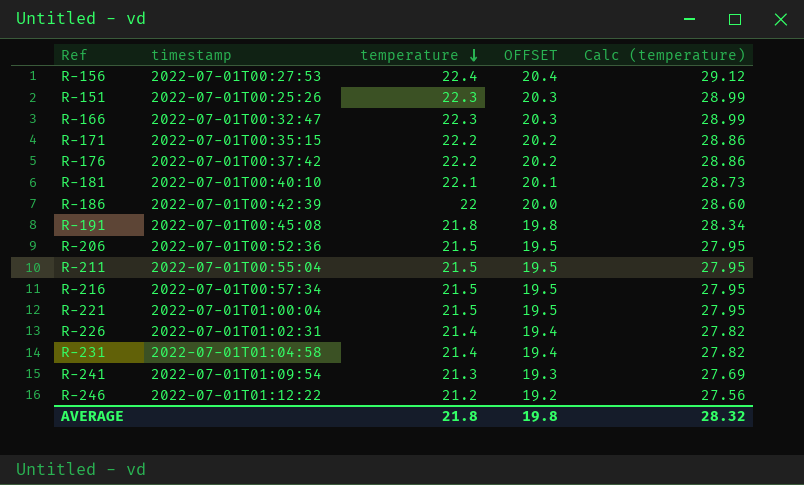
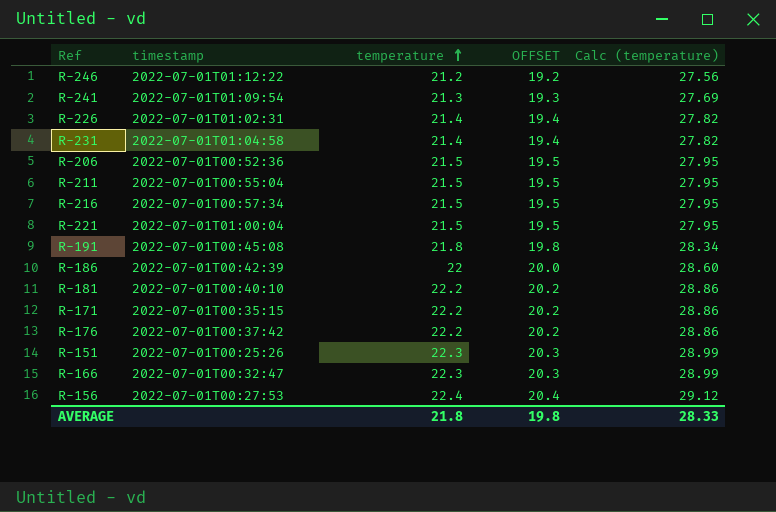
row order: temperature descending -> temperature ascending
R-181 | temperature: 22.1 -> 22.2
R-181 | OFFSET: 20.1 -> 20.2
R-181 | Calc (temperature): 28.73 -> 28.86
AVERAGE | Calc (temperature): 28.32 -> 28.33

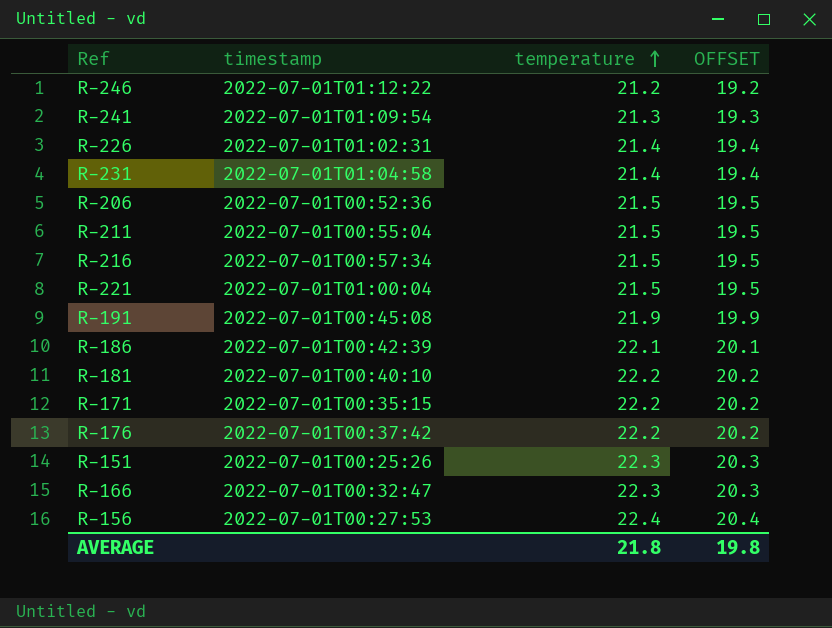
column Calc (temperature) | formula: [temperature] * 1.3 -> none
R-191 | temperature: 21.8 -> 21.9
R-191 | OFFSET: 19.8 -> 19.9
R-186 | temperature: 22 -> 22.1
R-186 | OFFSET: 20.0 -> 20.1

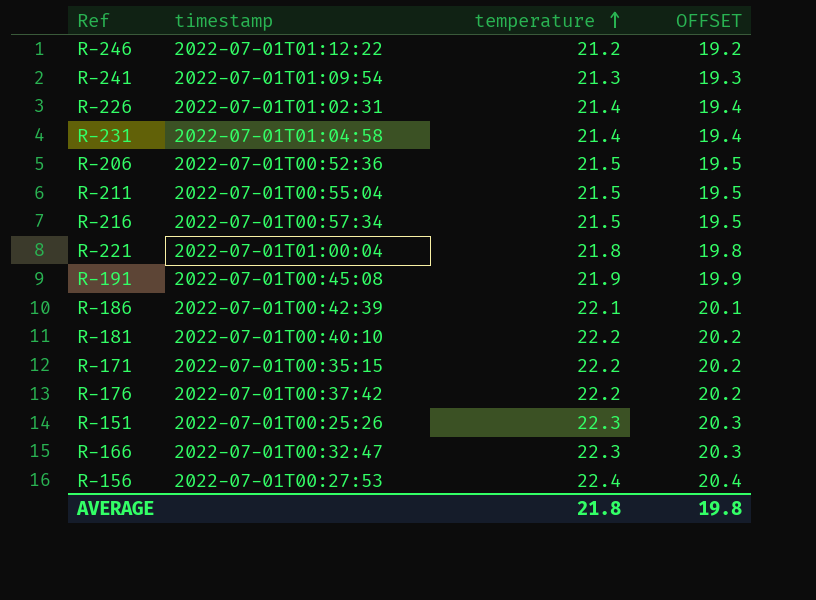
R-221 | temperature: 21.5 -> 21.8
R-221 | OFFSET: 19.5 -> 19.8

